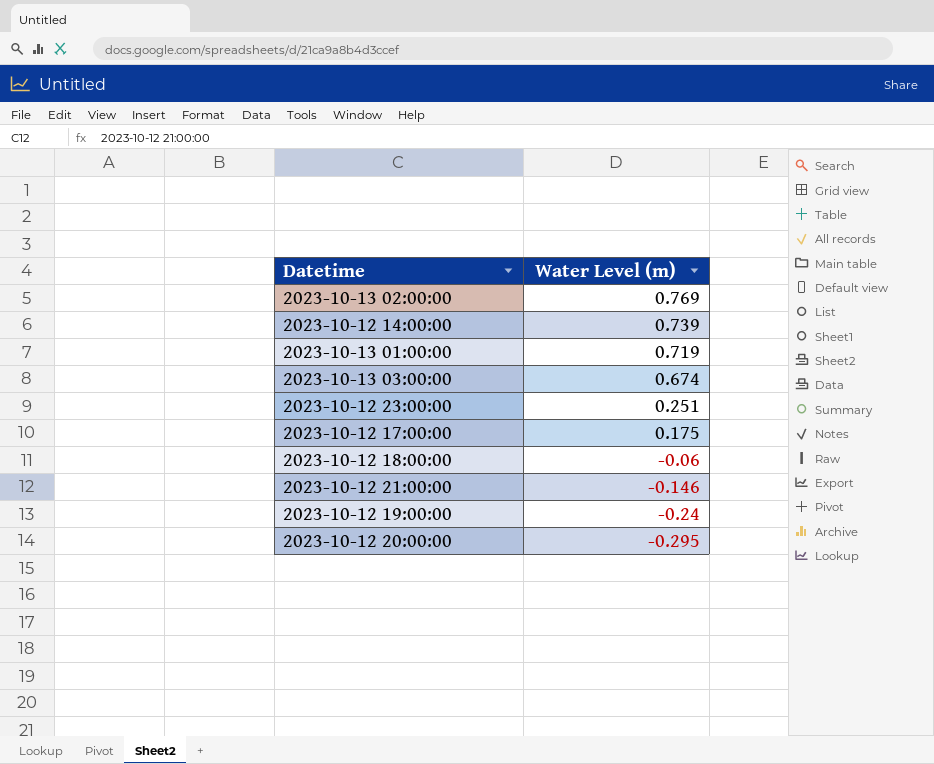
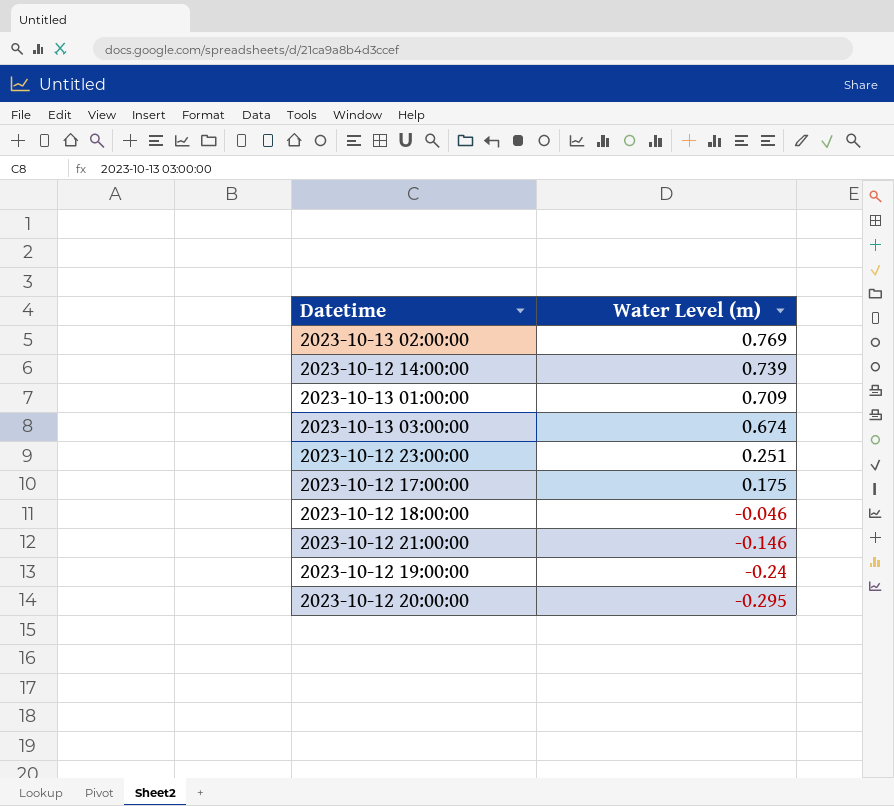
2023-10-13 01:00:00 | Water Level (m): 0.719 -> 0.709
2023-10-12 18:00:00 | Water Level (m): -0.06 -> -0.046

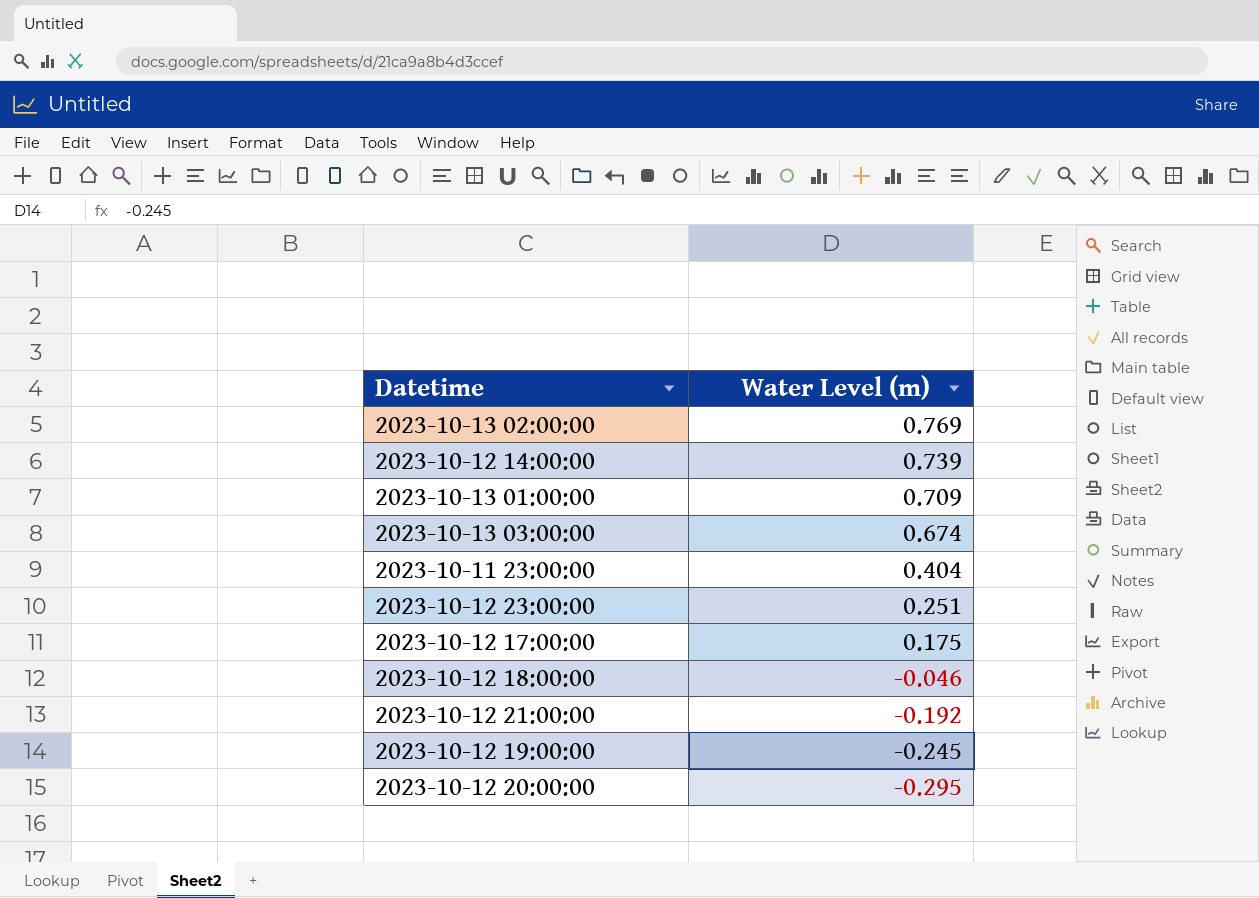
row 2023-10-11 23:00:00: none -> 0.404
2023-10-12 21:00:00 | Water Level (m): -0.146 -> -0.192
2023-10-12 19:00:00 | Water Level (m): -0.24 -> -0.245

